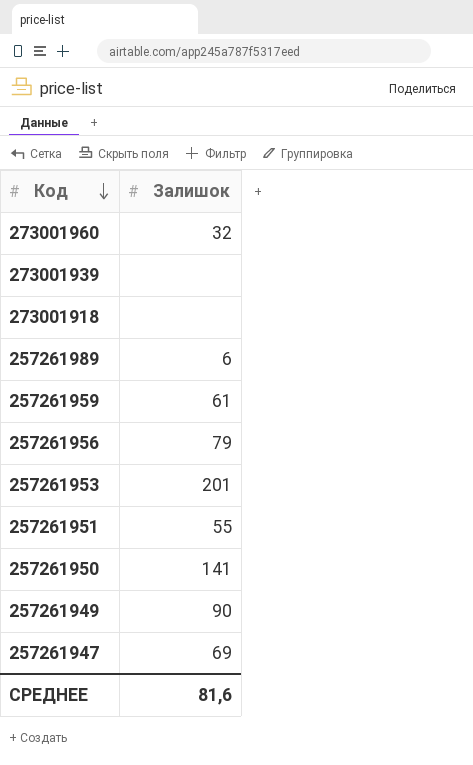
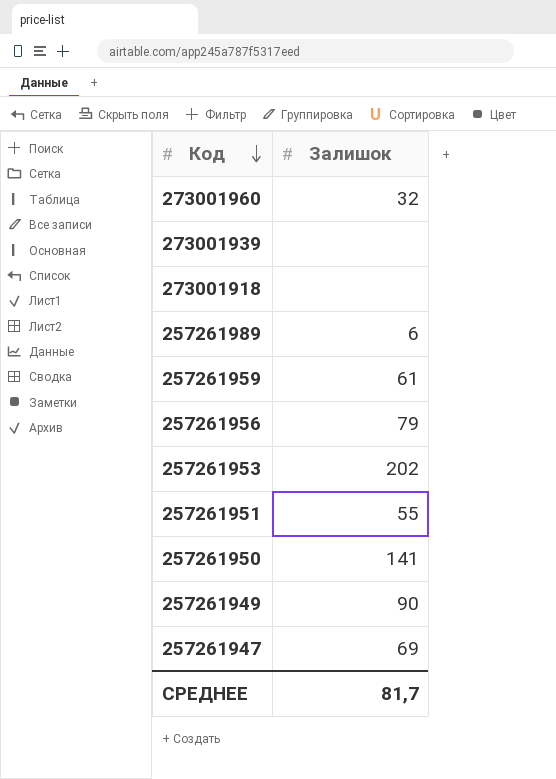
257261953 | Залишок: 201 -> 202
СРЕДНЕЕ | Залишок: 81,6 -> 81,7

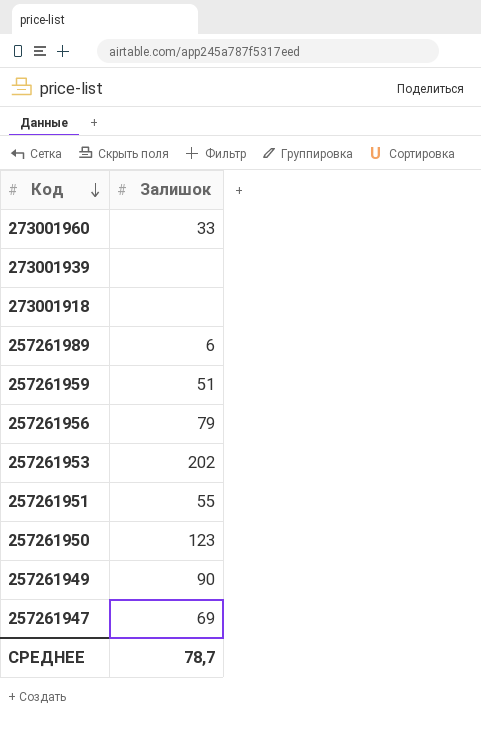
273001960 | Залишок: 32 -> 33
257261959 | Залишок: 61 -> 51
257261950 | Залишок: 141 -> 123
СРЕДНЕЕ | Залишок: 81,7 -> 78,7

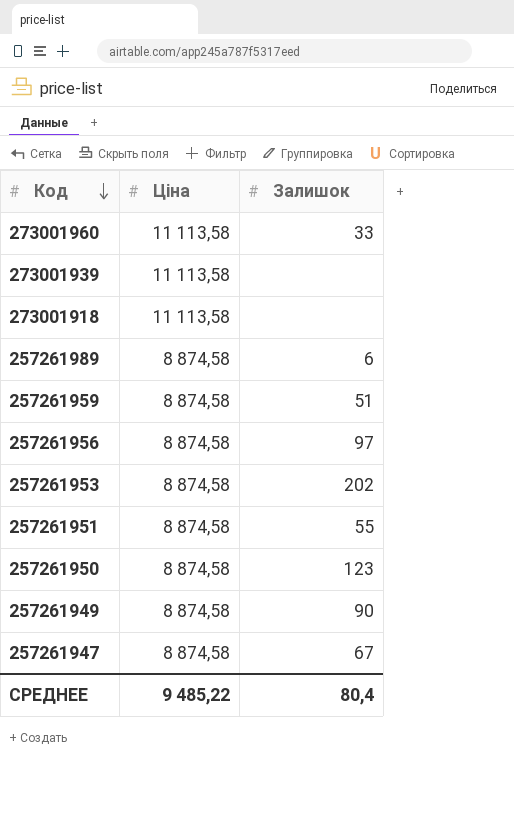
column Ціна | position: none -> 2
257261956 | Залишок: 79 -> 97
257261947 | Залишок: 69 -> 67
СРЕДНЕЕ | Залишок: 78,7 -> 80,4

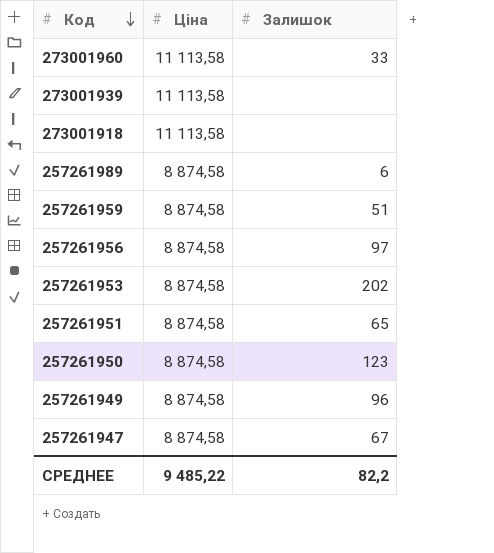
257261951 | Залишок: 55 -> 65
257261949 | Залишок: 90 -> 96
СРЕДНЕЕ | Залишок: 80,4 -> 82,2

